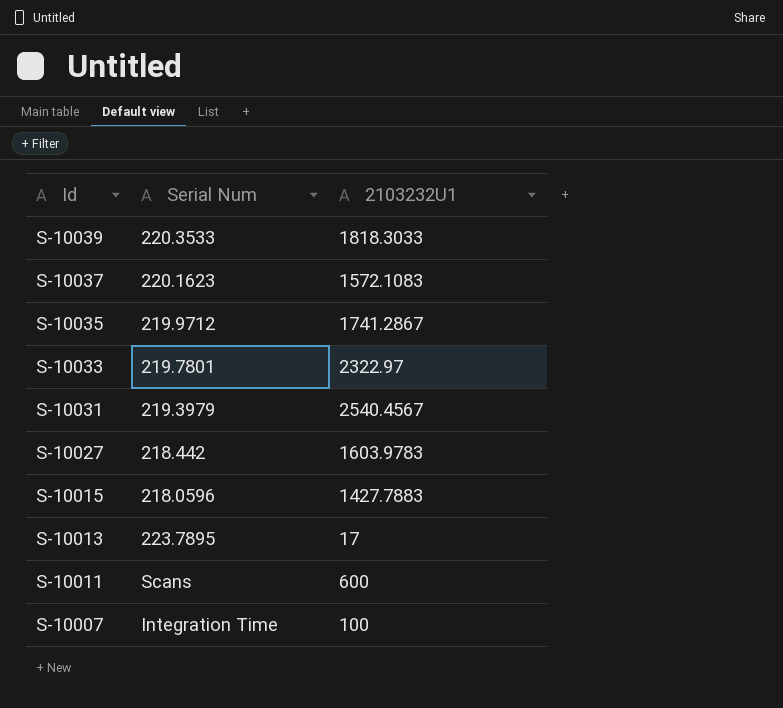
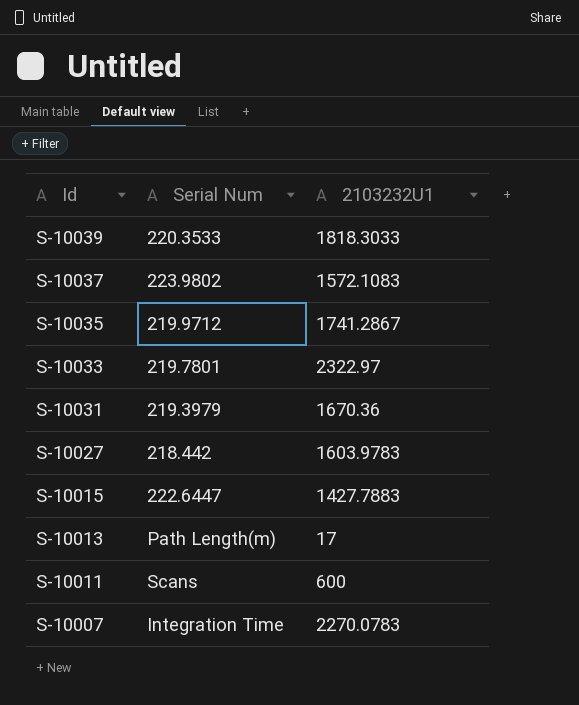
S-10037 | Serial Num: 220.1623 -> 223.9802
S-10031 | 2103232U1: 2540.4567 -> 1670.36
S-10015 | Serial Num: 218.0596 -> 222.6447
S-10013 | Serial Num: 223.7895 -> Path Length(m)
S-10007 | 2103232U1: 100 -> 2270.0783

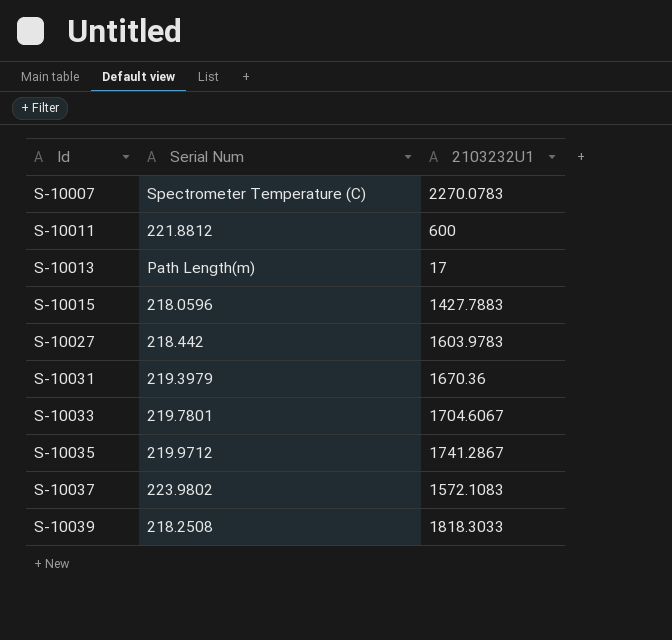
row order: Id descending -> Id ascending
S-10007 | Serial Num: Integration Time -> Spectrometer Temperature (C)
S-10011 | Serial Num: Scans -> 221.8812
S-10015 | Serial Num: 222.6447 -> 218.0596
S-10033 | 2103232U1: 2322.97 -> 1704.6067
S-10039 | Serial Num: 220.3533 -> 218.2508

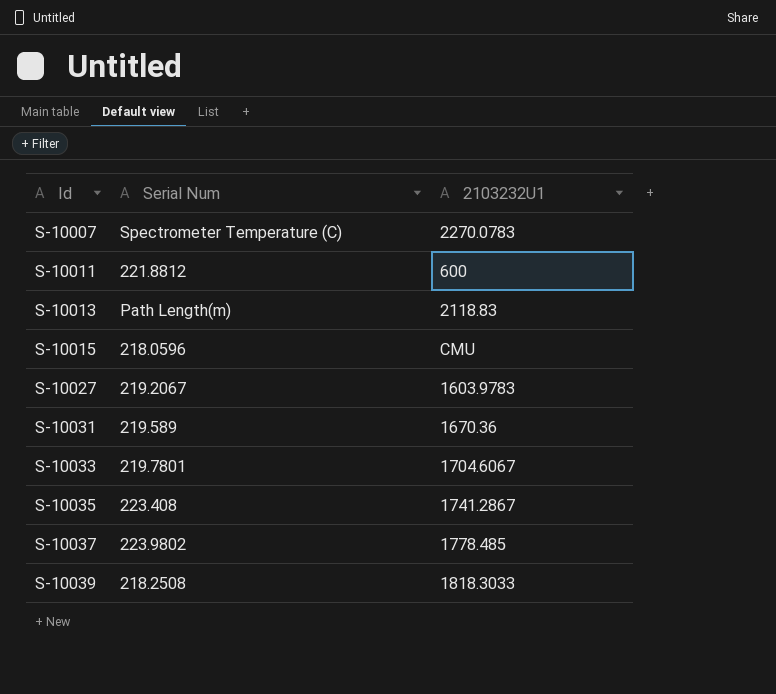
S-10013 | 2103232U1: 17 -> 2118.83
S-10015 | 2103232U1: 1427.7883 -> CMU
S-10027 | Serial Num: 218.442 -> 219.2067
S-10031 | Serial Num: 219.3979 -> 219.589
S-10035 | Serial Num: 219.9712 -> 223.408
S-10037 | 2103232U1: 1572.1083 -> 1778.485

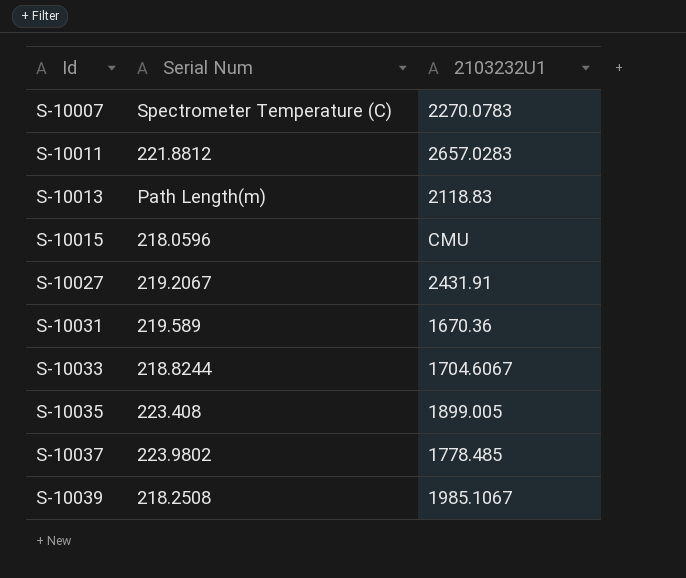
S-10011 | 2103232U1: 600 -> 2657.0283
S-10027 | 2103232U1: 1603.9783 -> 2431.91
S-10033 | Serial Num: 219.7801 -> 218.8244
S-10035 | 2103232U1: 1741.2867 -> 1899.005
S-10039 | 2103232U1: 1818.3033 -> 1985.1067

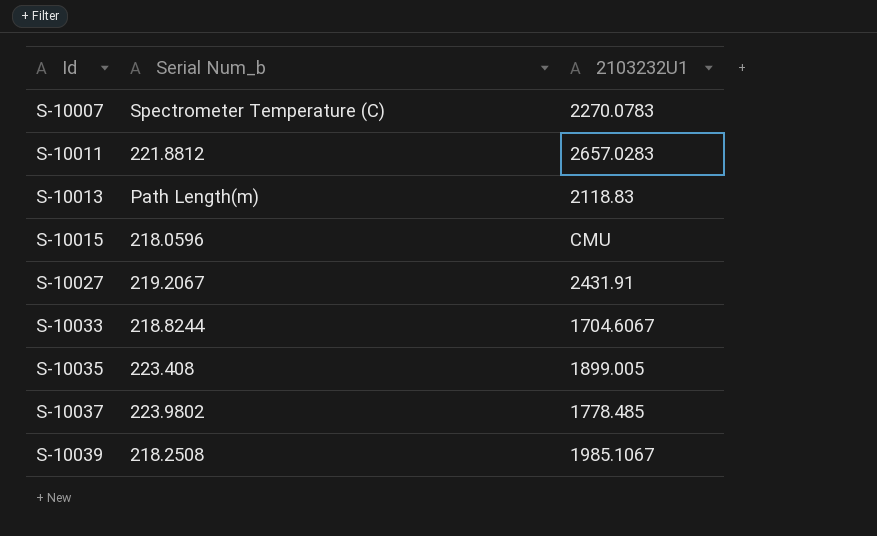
column name: Serial Num -> Serial Num_b
row S-10031: 219.589 | 1670.36 -> none

